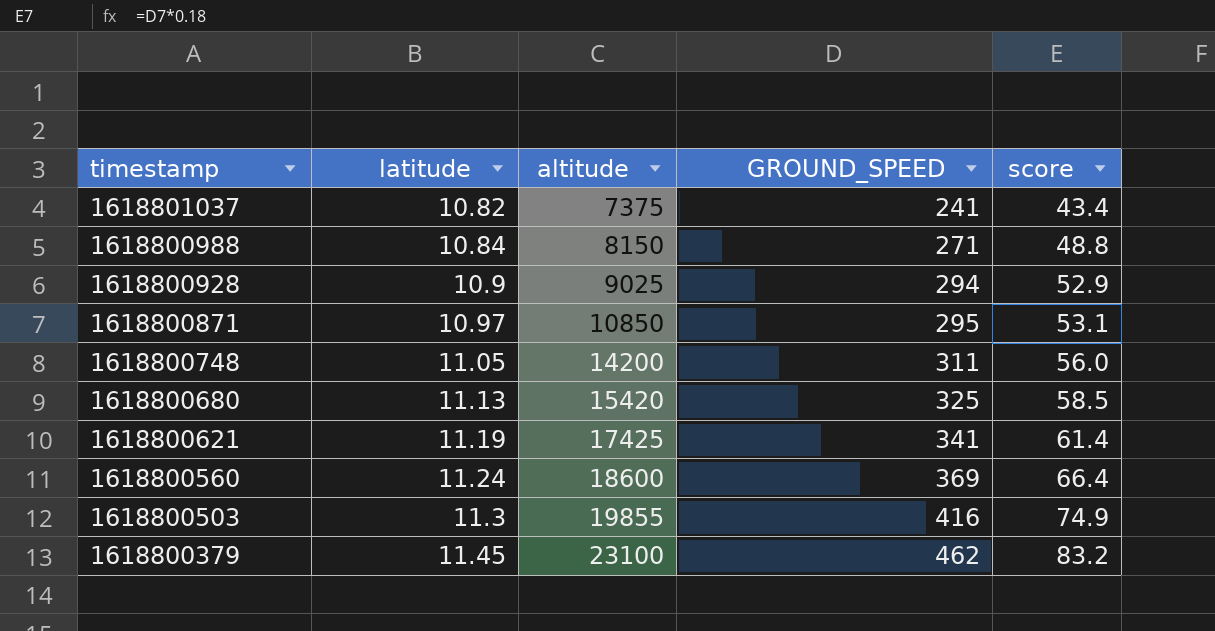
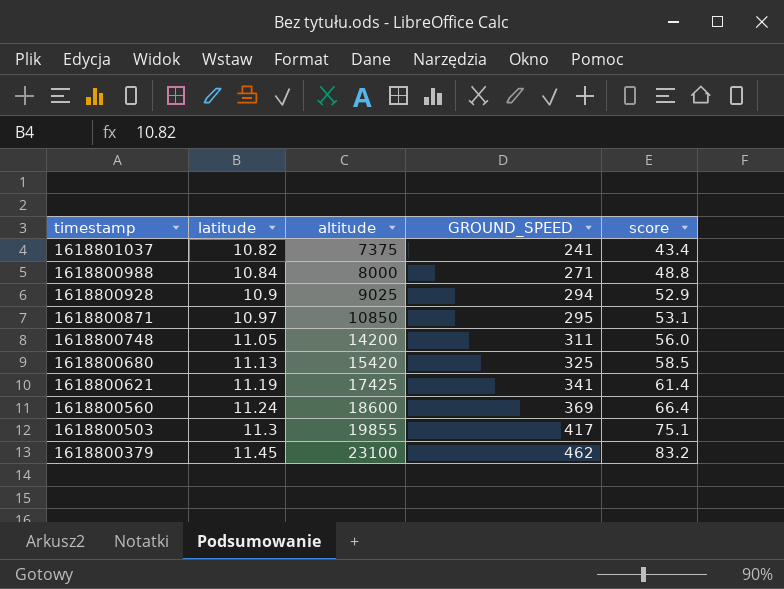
1618800988 | altitude: 8150 -> 8000
1618800503 | GROUND_SPEED: 416 -> 417
1618800503 | score: 74.9 -> 75.1

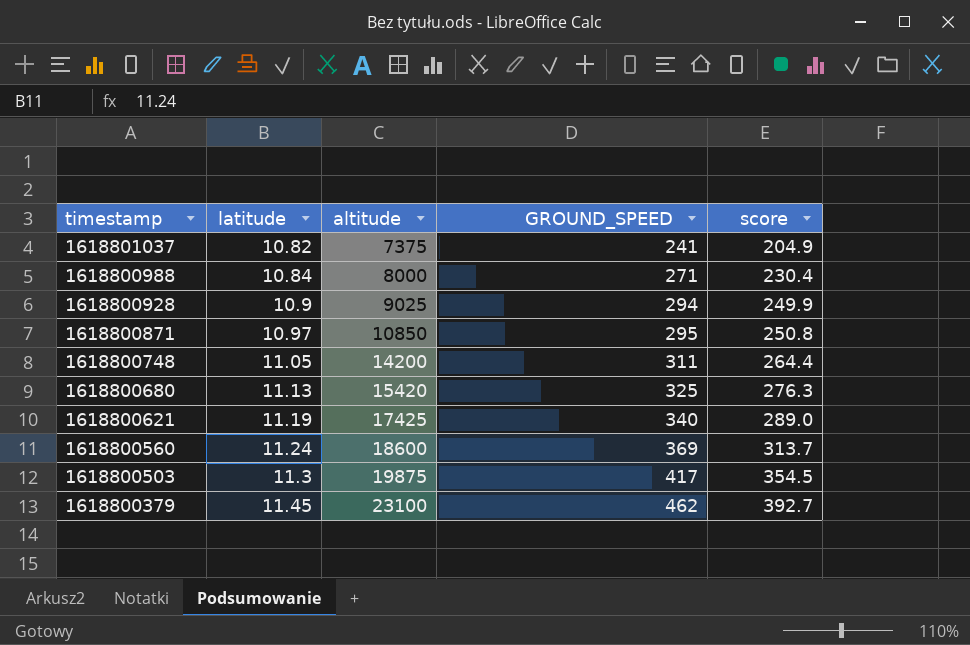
column score | formula: [GROUND_SPEED] * 0.18 -> [GROUND_SPEED] * 0.85
1618800621 | GROUND_SPEED: 341 -> 340
1618800503 | altitude: 19855 -> 19875

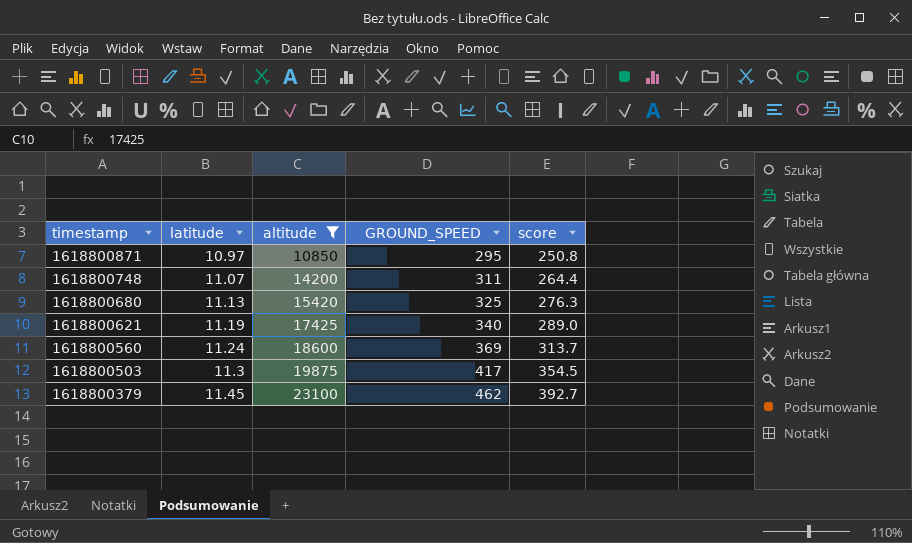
filter: none -> altitude >= 10850
1618800748 | latitude: 11.05 -> 11.07

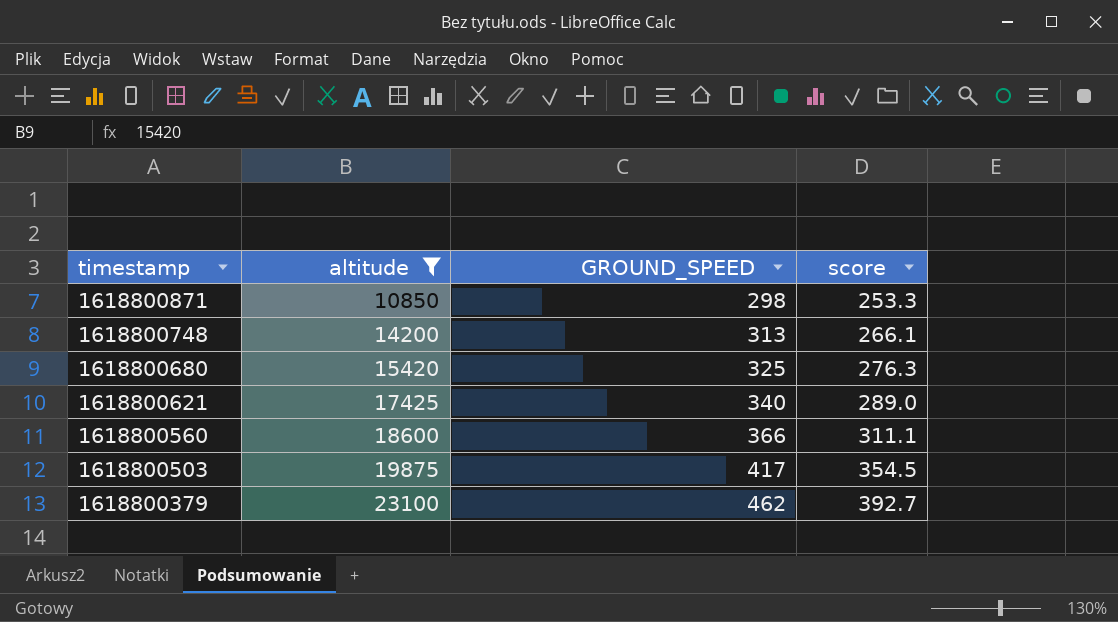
column latitude | position: 2 -> none
1618800871 | GROUND_SPEED: 295 -> 298
1618800871 | score: 250.8 -> 253.3
1618800748 | GROUND_SPEED: 311 -> 313
1618800748 | score: 264.4 -> 266.1
1618800560 | GROUND_SPEED: 369 -> 366
1618800560 | score: 313.7 -> 311.1

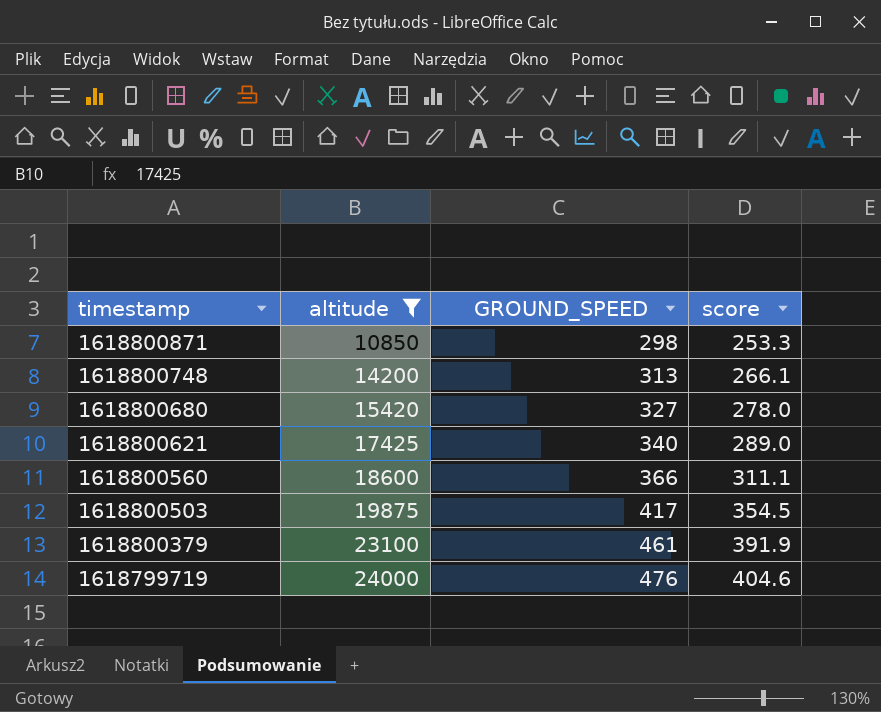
1618800680 | GROUND_SPEED: 325 -> 327
1618800680 | score: 276.3 -> 278.0
1618800379 | GROUND_SPEED: 462 -> 461
1618800379 | score: 392.7 -> 391.9
row 1618799719: none -> 24000 | 476 | 404.6

